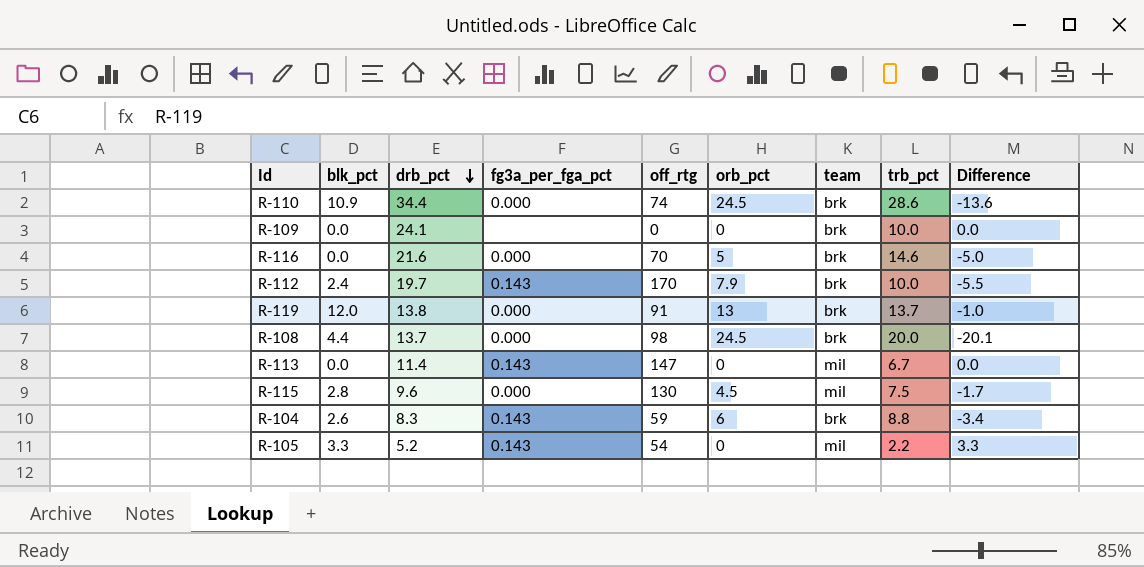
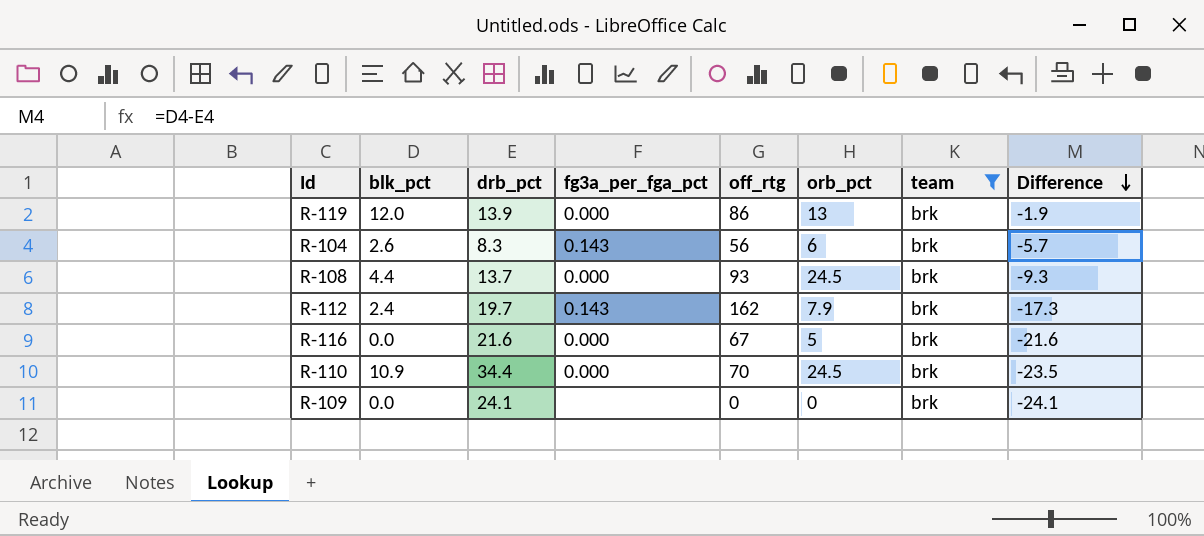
filter: none -> team = brk
row order: drb_pct descending -> Difference descending
column trb_pct | position: 8 -> none
column Difference | formula: [blk_pct] - [orb_pct] -> [blk_pct] - [drb_pct]
R-119 | drb_pct: 13.8 -> 13.9
R-119 | off_rtg: 91 -> 86
R-104 | off_rtg: 59 -> 56
R-108 | off_rtg: 98 -> 93
R-112 | off_rtg: 170 -> 162
R-116 | off_rtg: 70 -> 67
R-110 | off_rtg: 74 -> 70

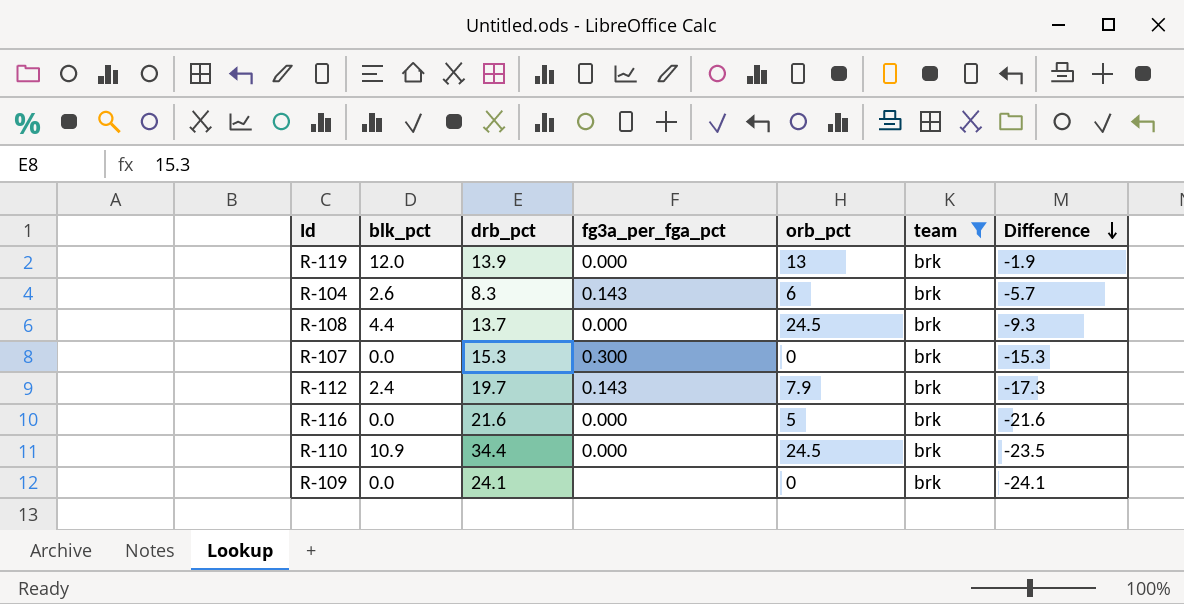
column off_rtg | position: 5 -> none
row R-107: none -> 0.0 | 15.3 | 0.300 | 0 | brk | -15.3

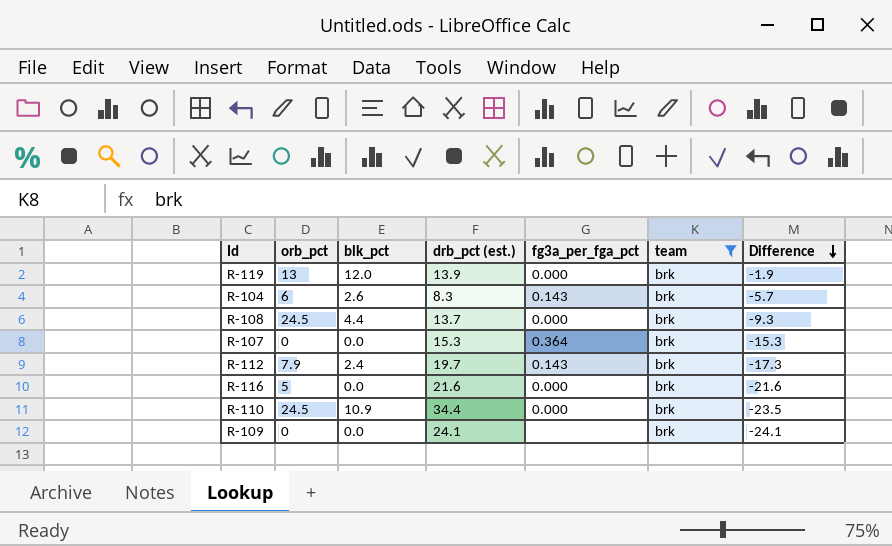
column orb_pct | position: 5 -> 2
column name: drb_pct -> drb_pct (est.)
R-107 | fg3a_per_fga_pct: 0.300 -> 0.364

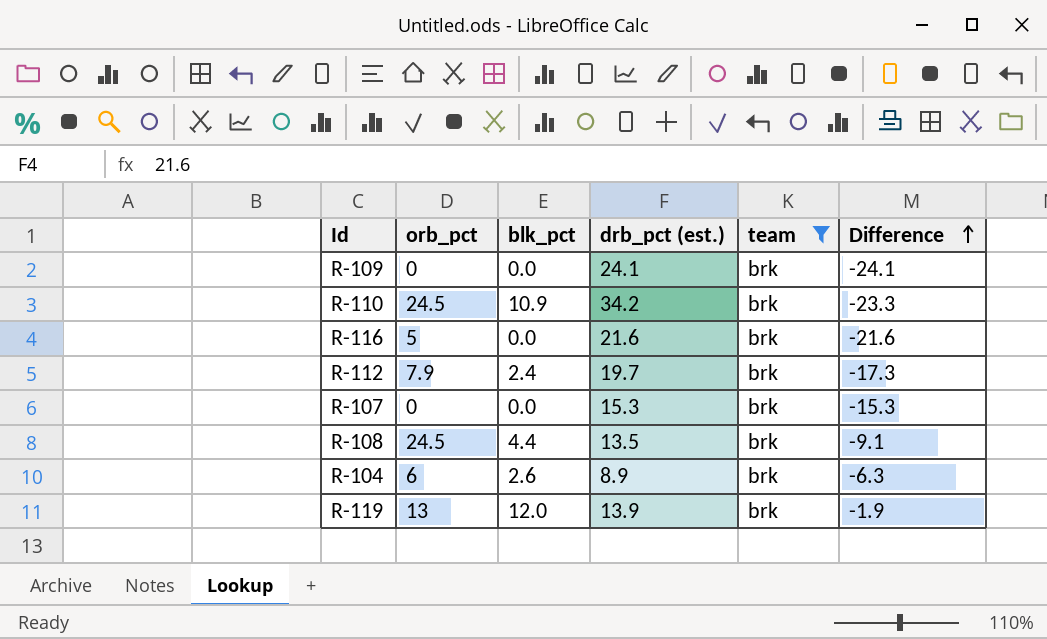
row order: Difference descending -> Difference ascending
column fg3a_per_fga_pct | position: 5 -> none
R-110 | drb_pct (est.): 34.4 -> 34.2
R-110 | Difference: -23.5 -> -23.3
R-108 | drb_pct (est.): 13.7 -> 13.5
R-108 | Difference: -9.3 -> -9.1
R-104 | drb_pct (est.): 8.3 -> 8.9
R-104 | Difference: -5.7 -> -6.3

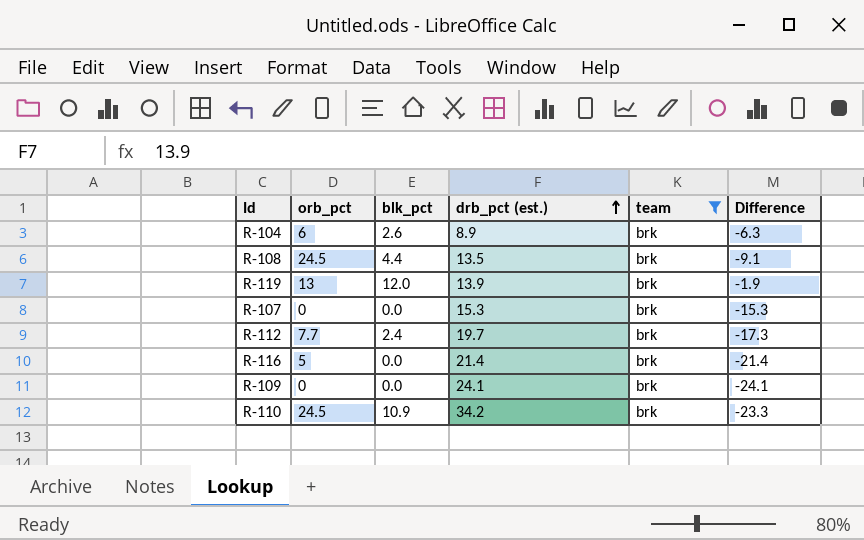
row order: Difference ascending -> drb_pct (est.) ascending
R-112 | orb_pct: 7.9 -> 7.7
R-116 | drb_pct (est.): 21.6 -> 21.4
R-116 | Difference: -21.6 -> -21.4

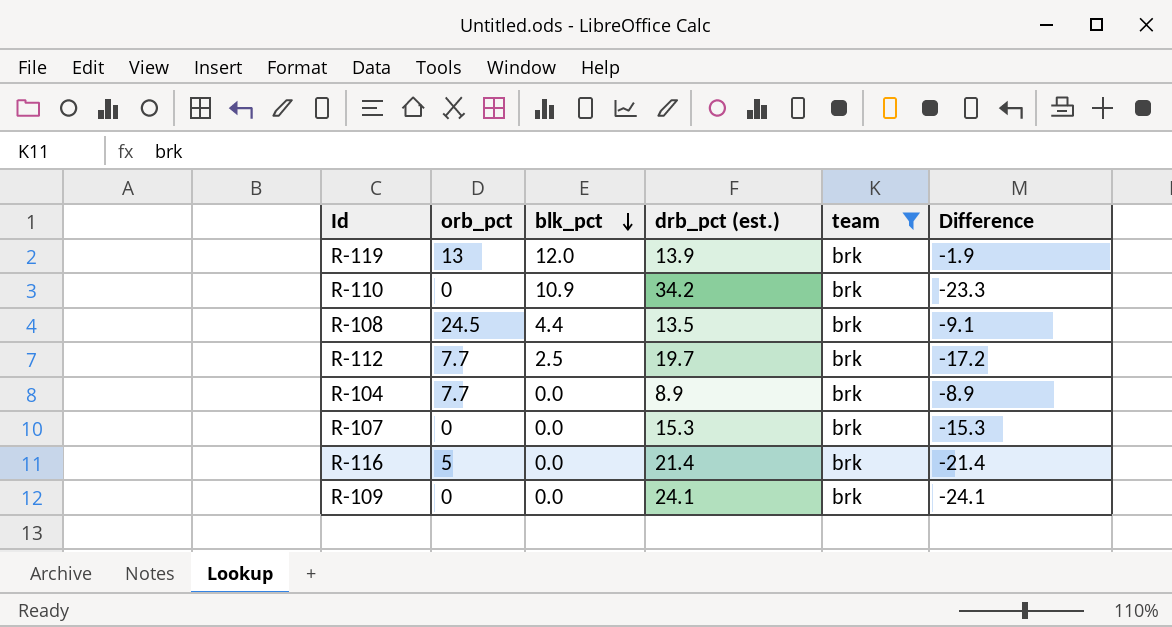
row order: drb_pct (est.) ascending -> blk_pct descending
R-110 | orb_pct: 24.5 -> 0
R-112 | blk_pct: 2.4 -> 2.5
R-112 | Difference: -17.3 -> -17.2
R-104 | orb_pct: 6 -> 7.7
R-104 | blk_pct: 2.6 -> 0.0
R-104 | Difference: -6.3 -> -8.9

